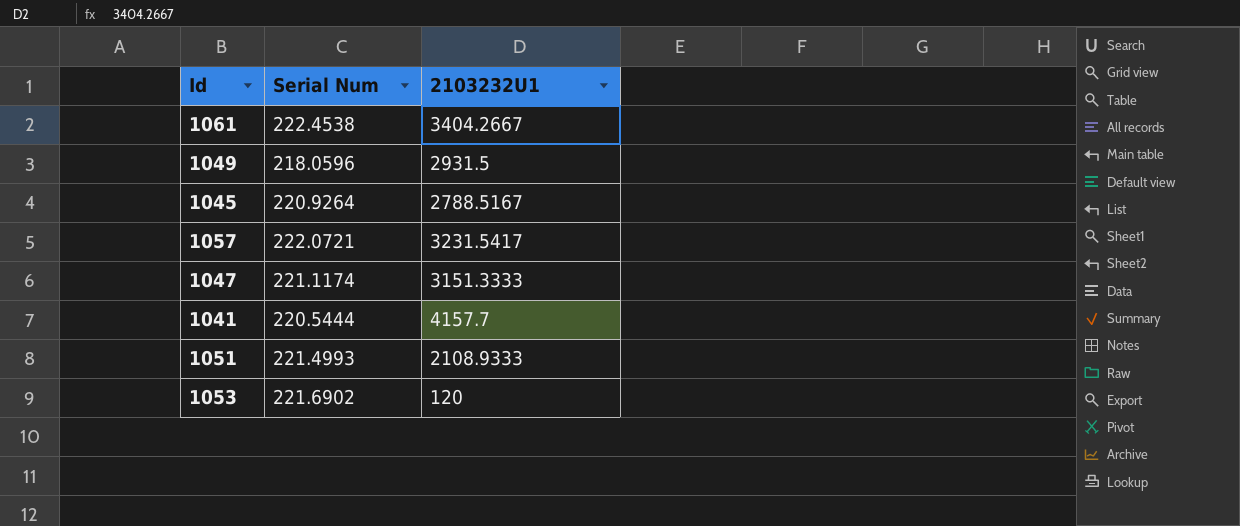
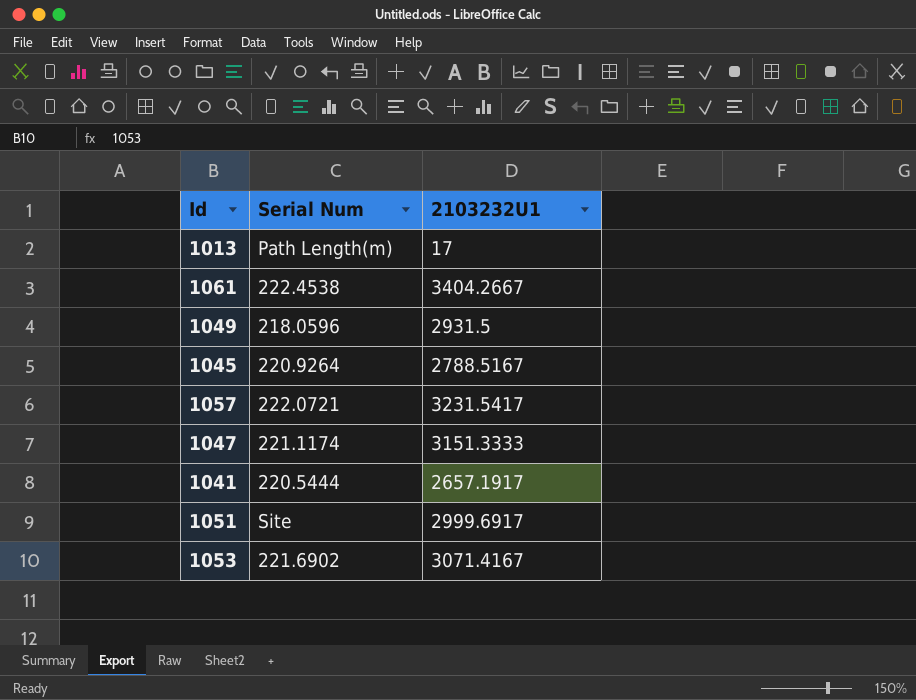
row 1013: none -> Path Length(m) | 17
1041 | 2103232U1: 4157.7 -> 2657.1917
1051 | Serial Num: 221.4993 -> Site
1051 | 2103232U1: 2108.9333 -> 2999.6917
1053 | 2103232U1: 120 -> 3071.4167

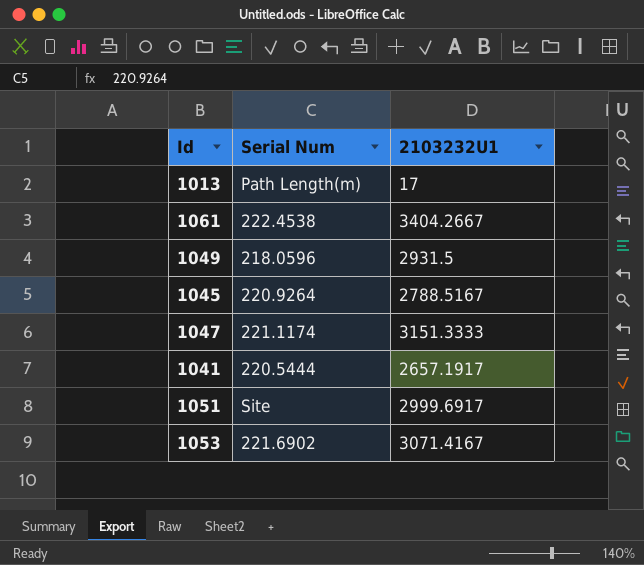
row 1057: 222.0721 | 3231.5417 -> none

